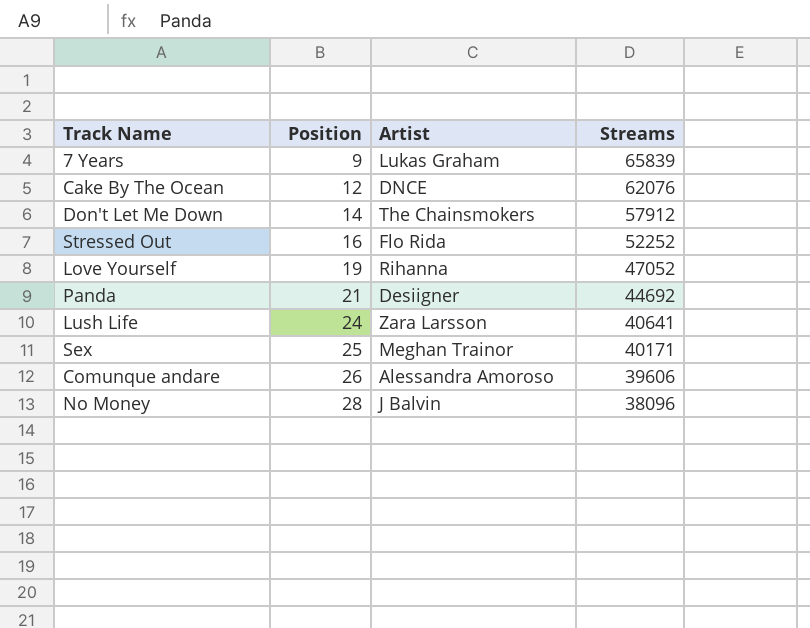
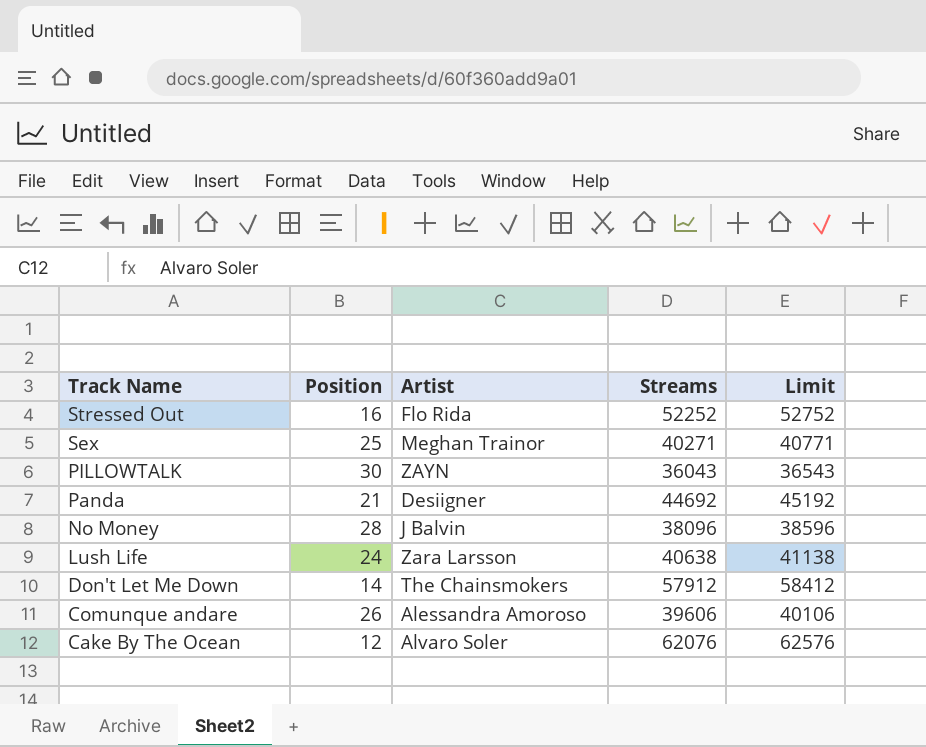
row order: Position ascending -> Track Name descending
column Limit | formula: none -> [Streams] + 500
row 7 Years: 9 | Lukas Graham | 65839 -> none
row Love Yourself: 19 | Rihanna | 47052 -> none
Sex | Streams: 40171 -> 40271
row PILLOWTALK: none -> 30 | ZAYN | 36043 | 36543
Lush Life | Streams: 40641 -> 40638
Cake By The Ocean | Artist: DNCE -> Alvaro Soler

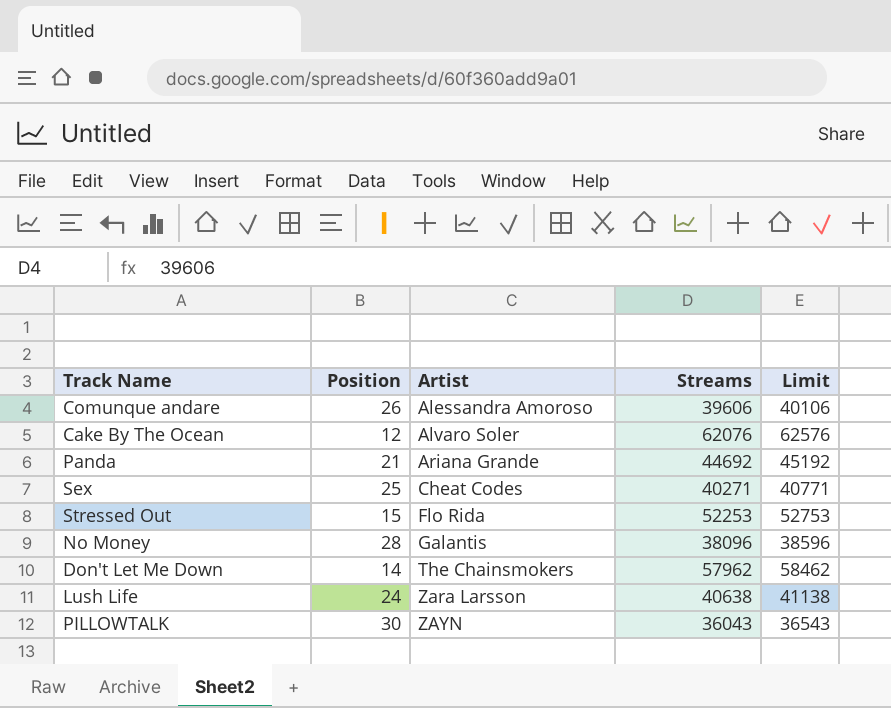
row order: Track Name descending -> Artist ascending
Panda | Artist: Desiigner -> Ariana Grande
Sex | Artist: Meghan Trainor -> Cheat Codes
Stressed Out | Position: 16 -> 15
Stressed Out | Streams: 52252 -> 52253
Stressed Out | Limit: 52752 -> 52753
No Money | Artist: J Balvin -> Galantis
Don't Let Me Down | Streams: 57912 -> 57962
Don't Let Me Down | Limit: 58412 -> 58462

